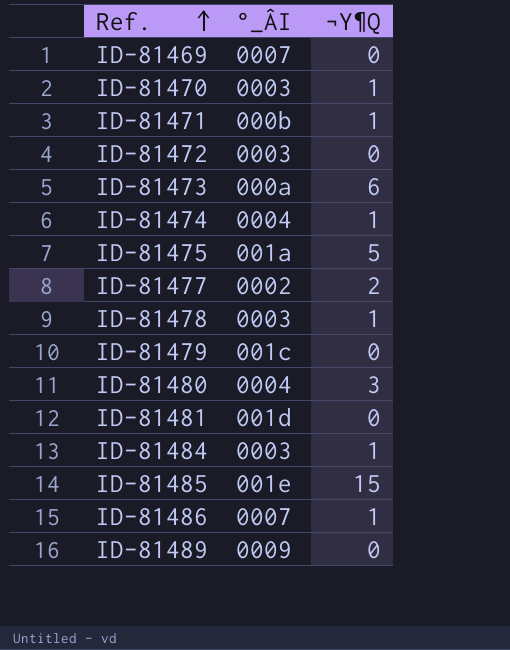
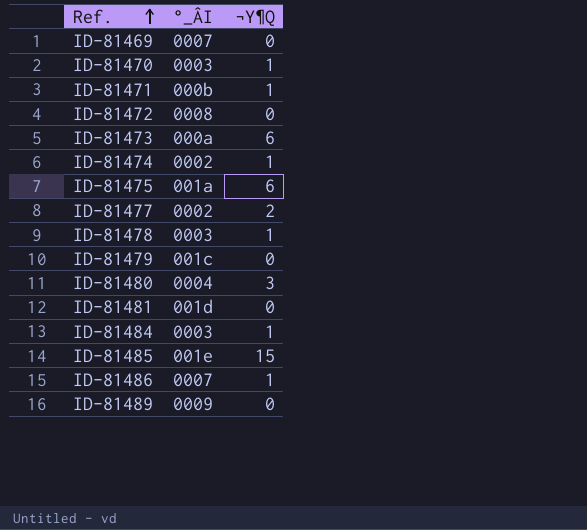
ID-81472 | °_ÂI: 0003 -> 0008
ID-81474 | °_ÂI: 0004 -> 0002
ID-81475 | ¬Y¶Q: 5 -> 6

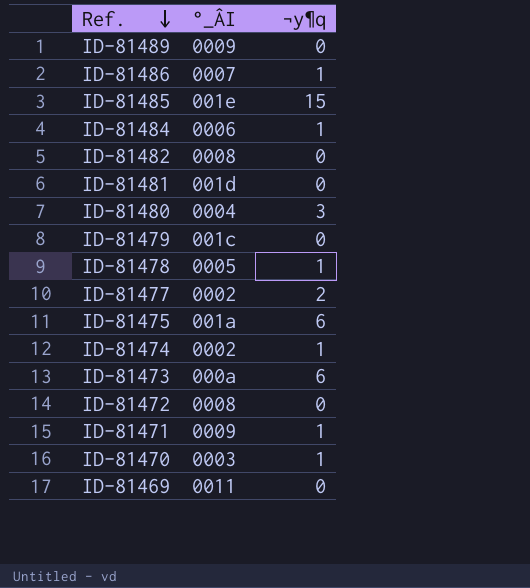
row order: Ref. ascending -> Ref. descending
column name: ¬Y¶Q -> ¬y¶q
ID-81484 | °_ÂI: 0003 -> 0006
row ID-81482: none -> 0008 | 0
ID-81478 | °_ÂI: 0003 -> 0005
ID-81471 | °_ÂI: 000b -> 0009
ID-81469 | °_ÂI: 0007 -> 0011

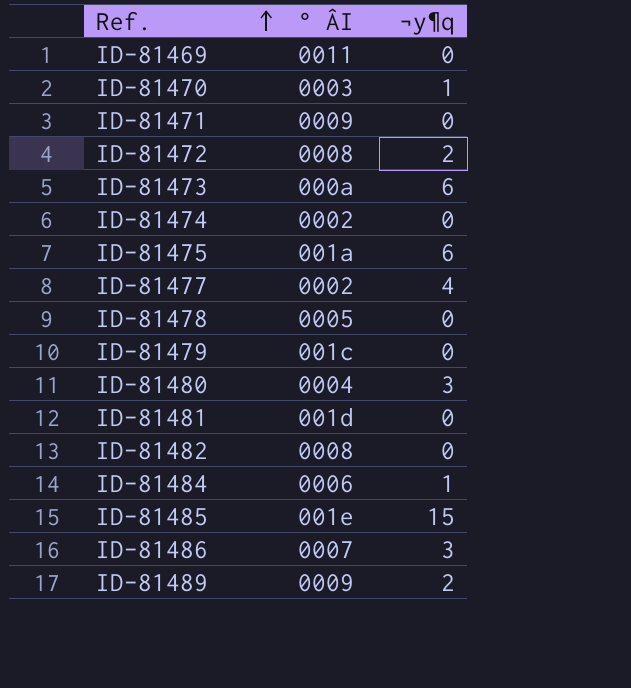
row order: Ref. descending -> Ref. ascending
column name: °_ÂI -> ° ÂI
ID-81471 | ¬y¶q: 1 -> 0
ID-81472 | ¬y¶q: 0 -> 2
ID-81474 | ¬y¶q: 1 -> 0
ID-81477 | ¬y¶q: 2 -> 4
ID-81478 | ¬y¶q: 1 -> 0
ID-81486 | ¬y¶q: 1 -> 3
ID-81489 | ¬y¶q: 0 -> 2

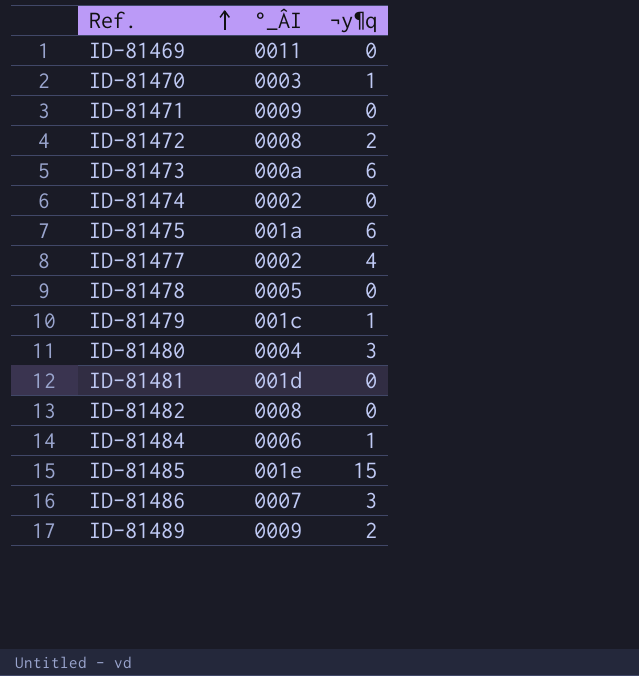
column name: ° ÂI -> °_ÂI
ID-81479 | ¬y¶q: 0 -> 1

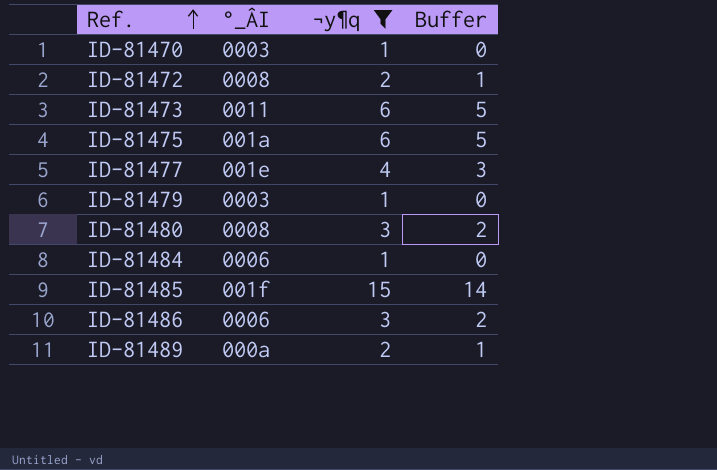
filter: none -> ¬y¶q != 0
column Buffer | formula: none -> [¬y¶q] - 1
ID-81473 | °_ÂI: 000a -> 0011
ID-81477 | °_ÂI: 0002 -> 001e
ID-81479 | °_ÂI: 001c -> 0003
ID-81480 | °_ÂI: 0004 -> 0008
ID-81485 | °_ÂI: 001e -> 001f
ID-81486 | °_ÂI: 0007 -> 0006
ID-81489 | °_ÂI: 0009 -> 000a

